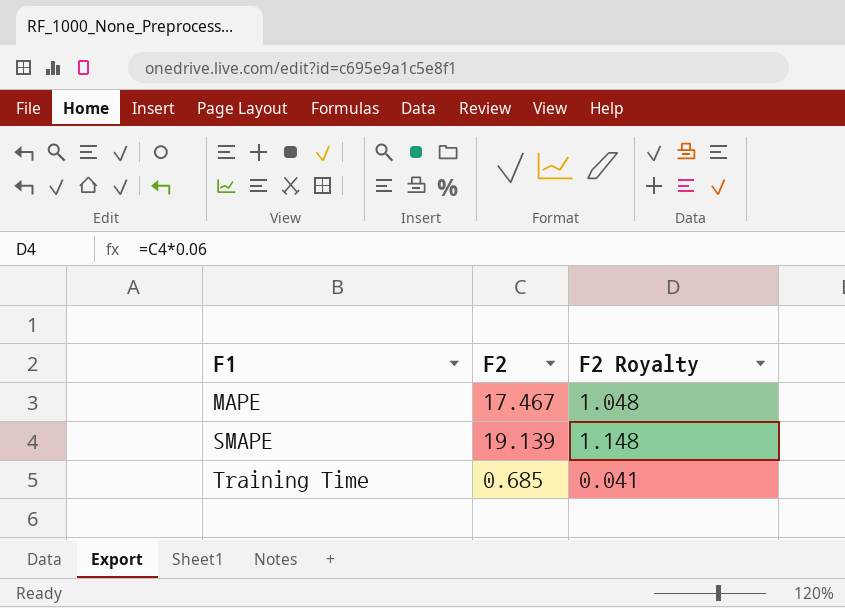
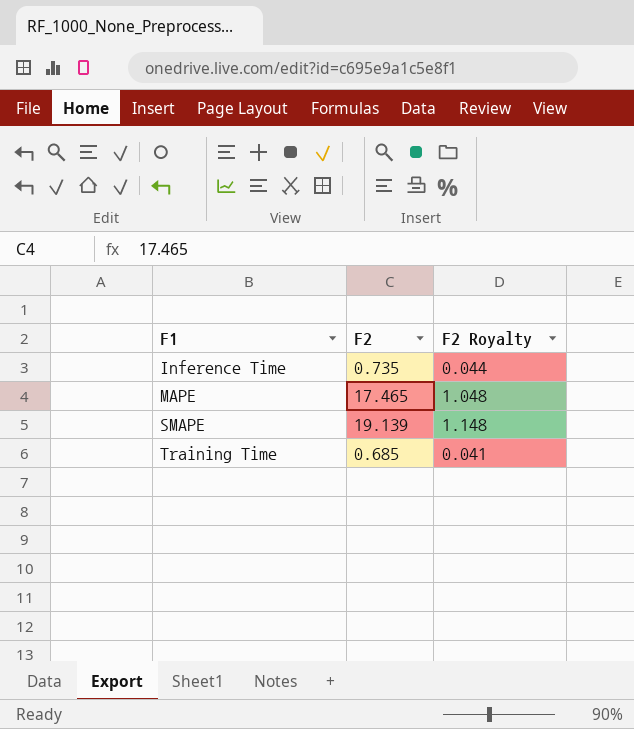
row Inference Time: none -> 0.735 | 0.044
MAPE | F2: 17.467 -> 17.465

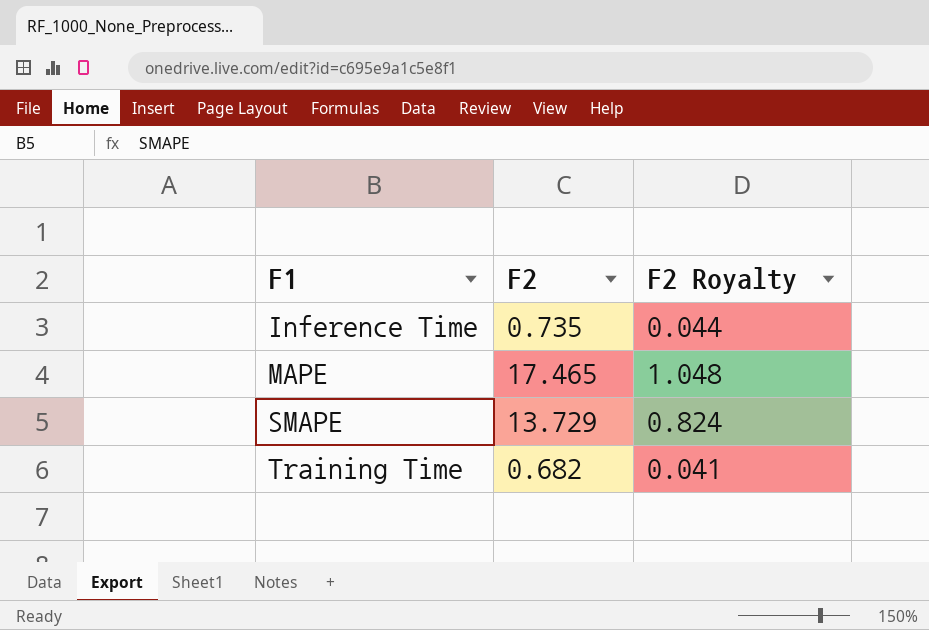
SMAPE | F2: 19.139 -> 13.729
SMAPE | F2 Royalty: 1.148 -> 0.824
Training Time | F2: 0.685 -> 0.682

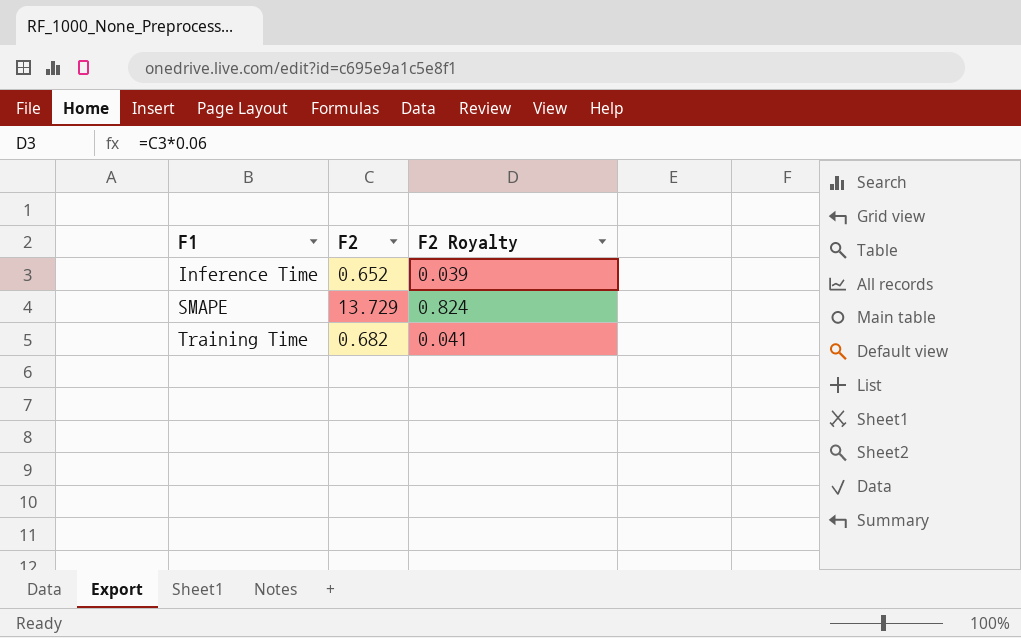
row MAPE: 17.465 | 1.048 -> none
Inference Time | F2: 0.735 -> 0.652
Inference Time | F2 Royalty: 0.044 -> 0.039

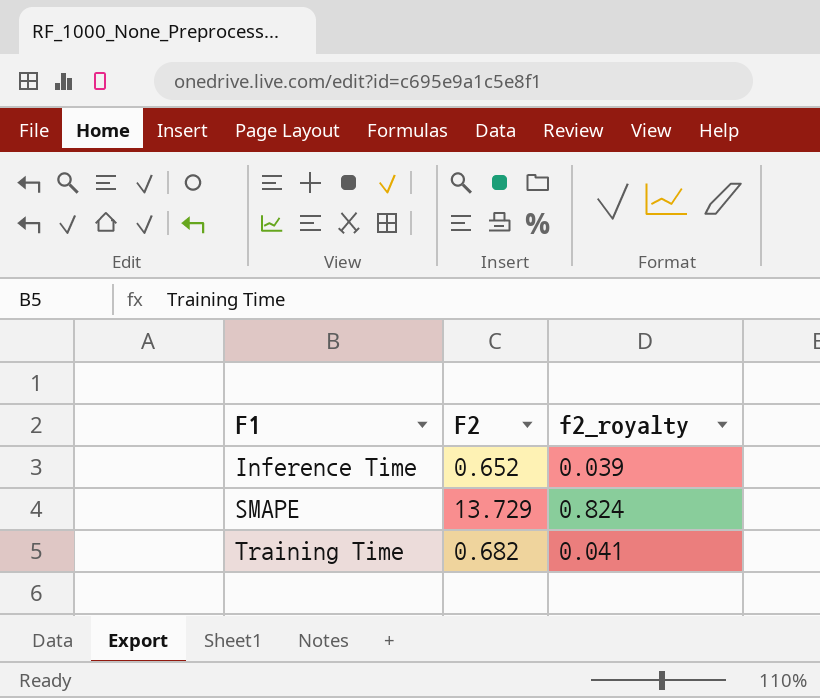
column name: F2 Royalty -> f2_royalty

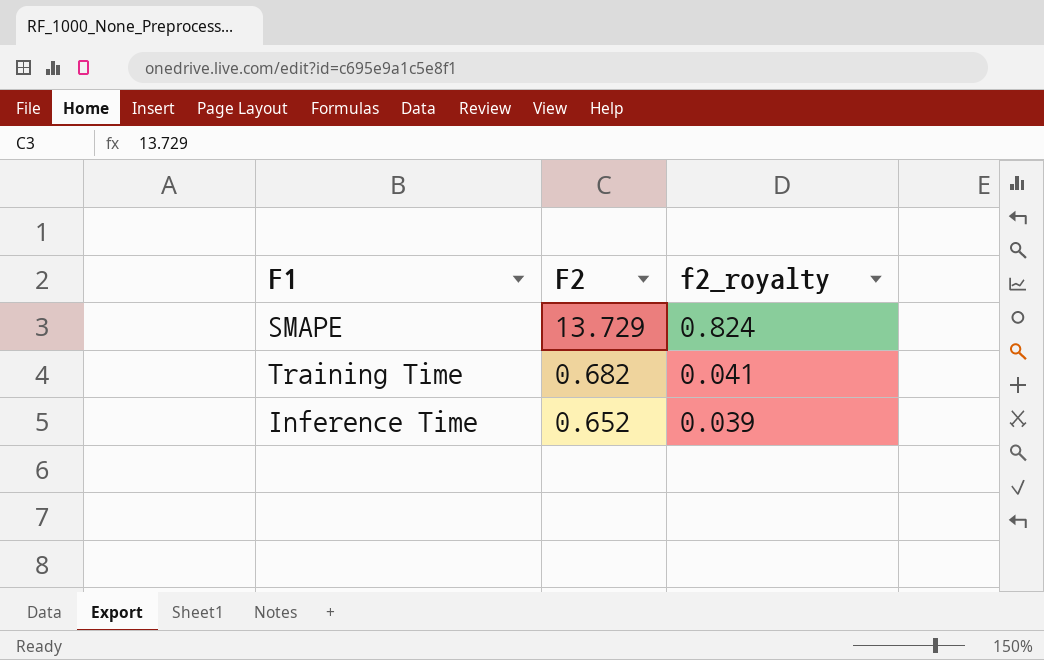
row order: F1 ascending -> F2 descending

